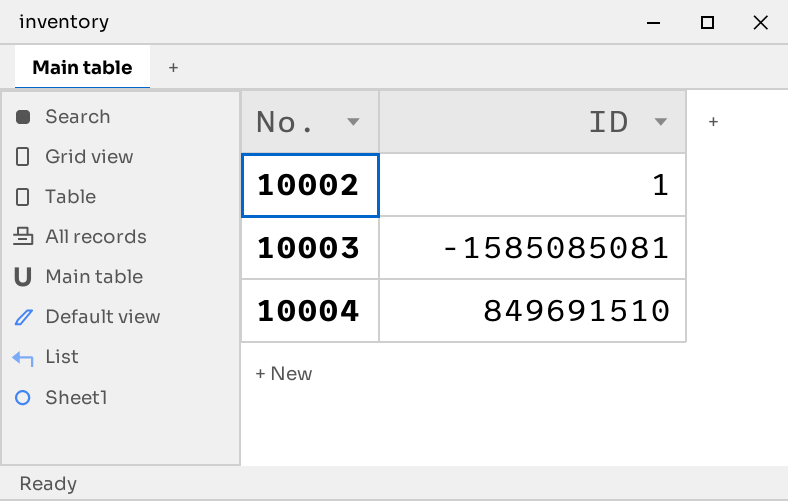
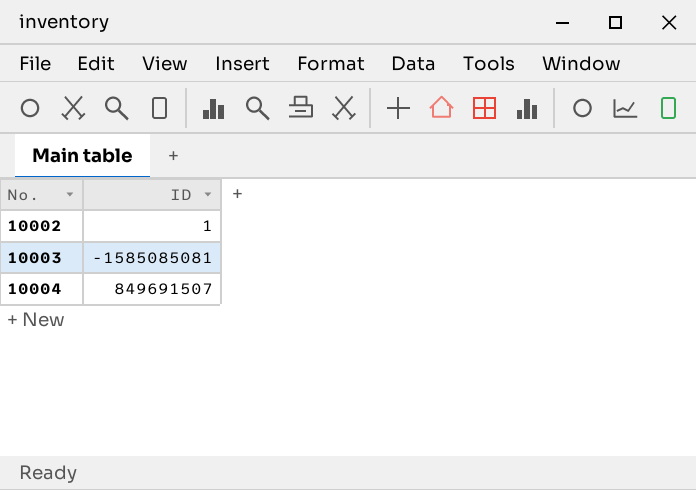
10004 | ID: 849691510 -> 849691507

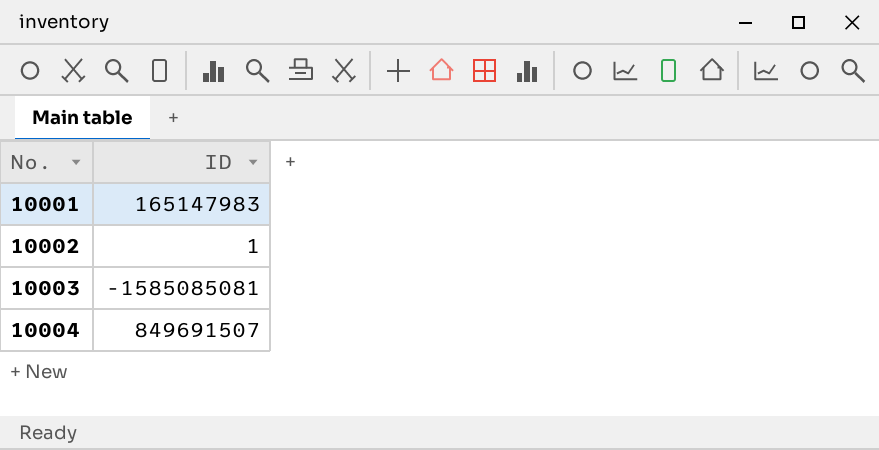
row 10001: none -> 165147983

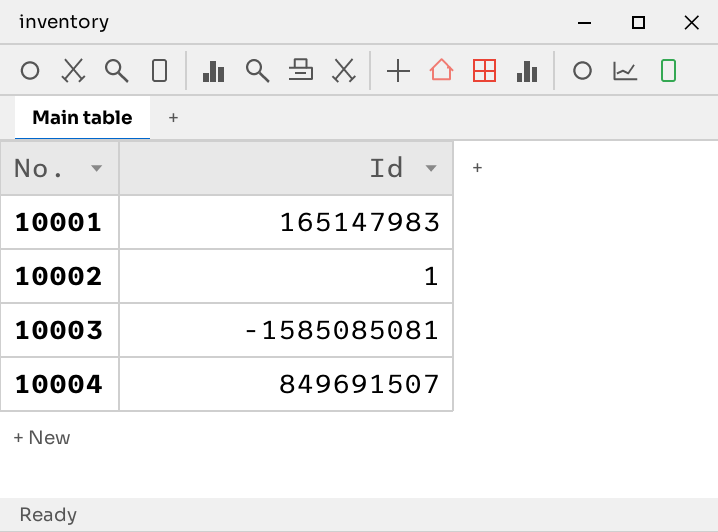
column name: ID -> Id

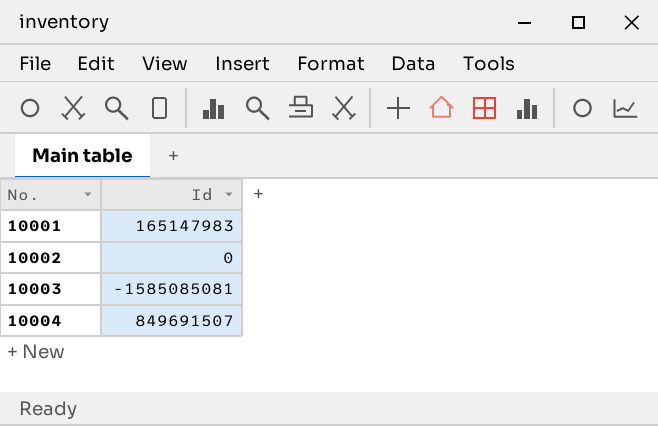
10002 | Id: 1 -> 0

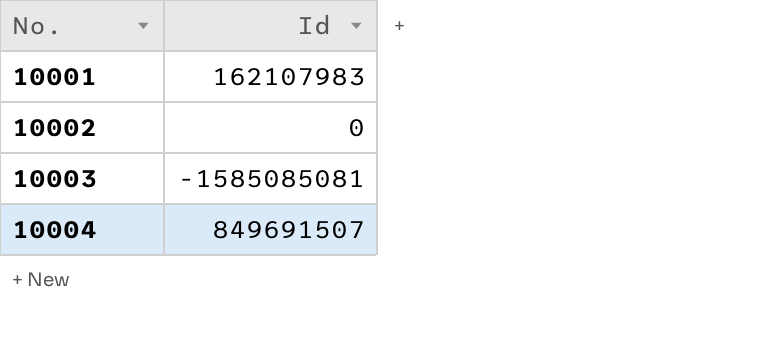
10001 | Id: 165147983 -> 162107983

